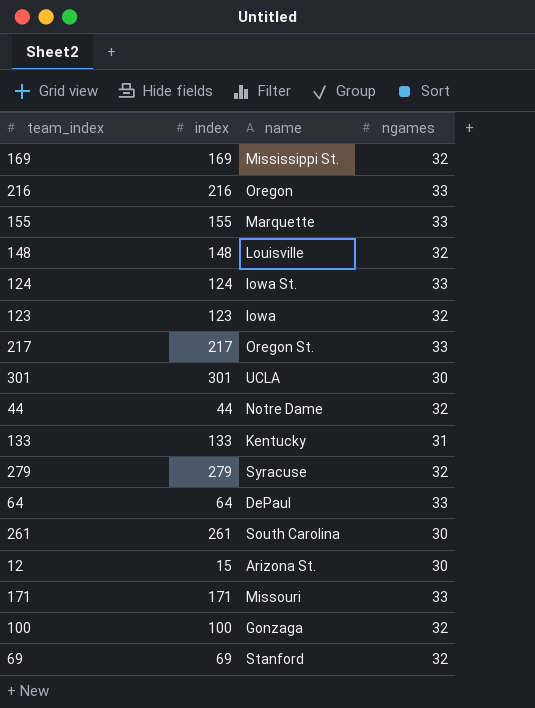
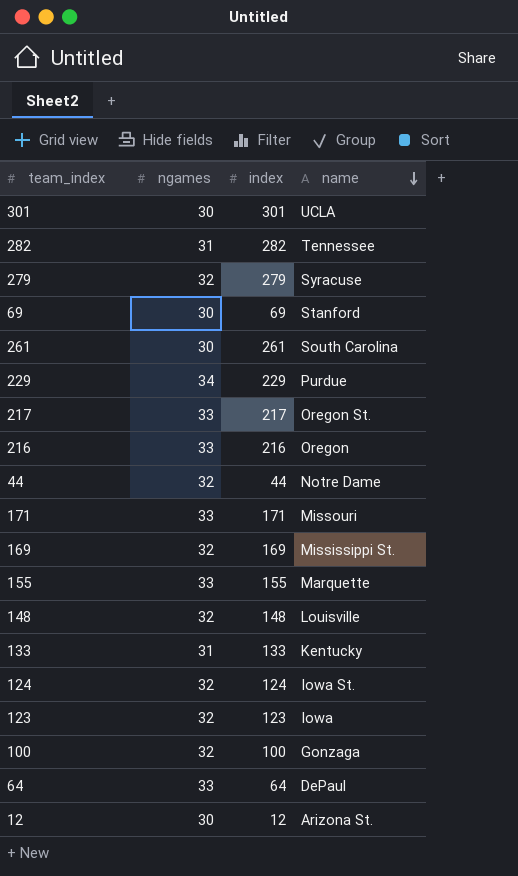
row order: none -> name descending
column ngames | position: 4 -> 2
row 282: none -> 31 | 282 | Tennessee
69 | ngames: 32 -> 30
row 229: none -> 34 | 229 | Purdue
124 | ngames: 33 -> 32
12 | index: 15 -> 12

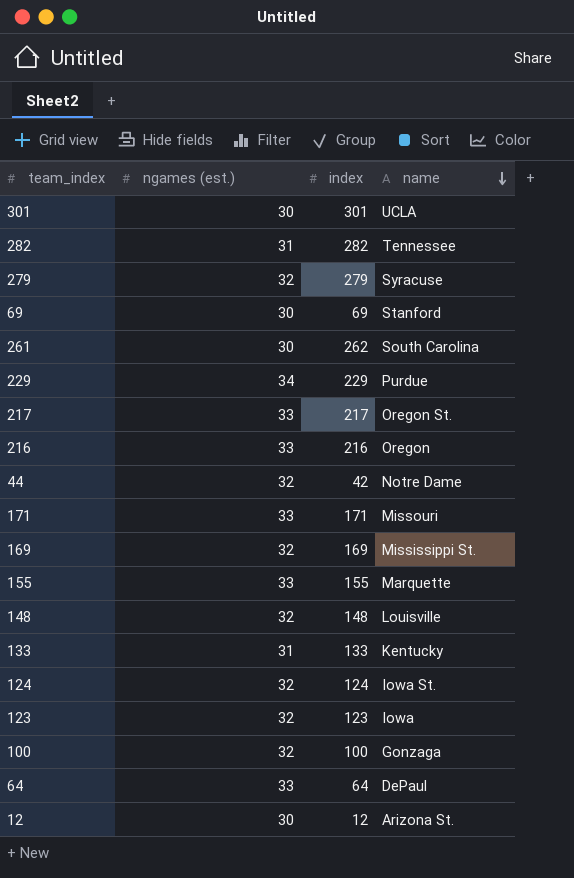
column name: ngames -> ngames (est.)
261 | index: 261 -> 262
44 | index: 44 -> 42

